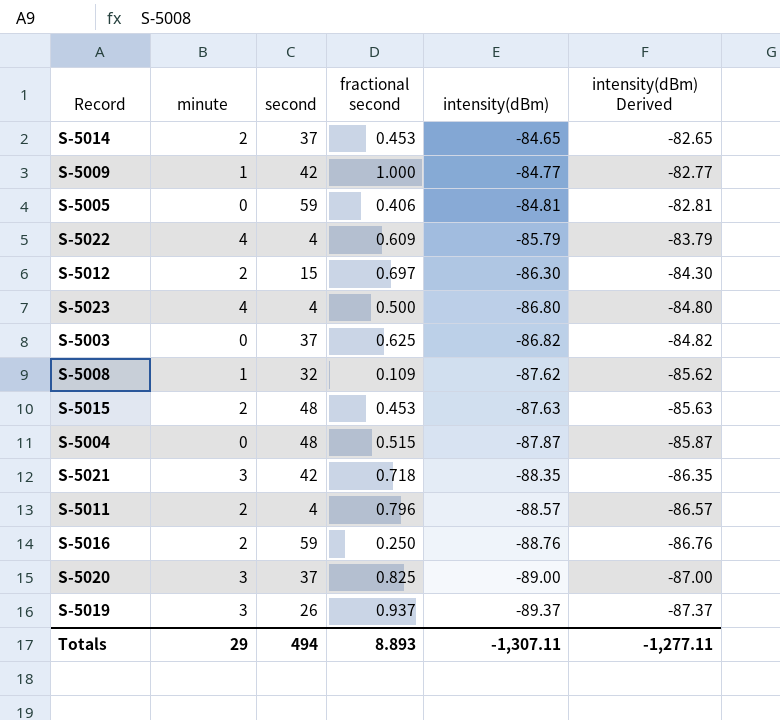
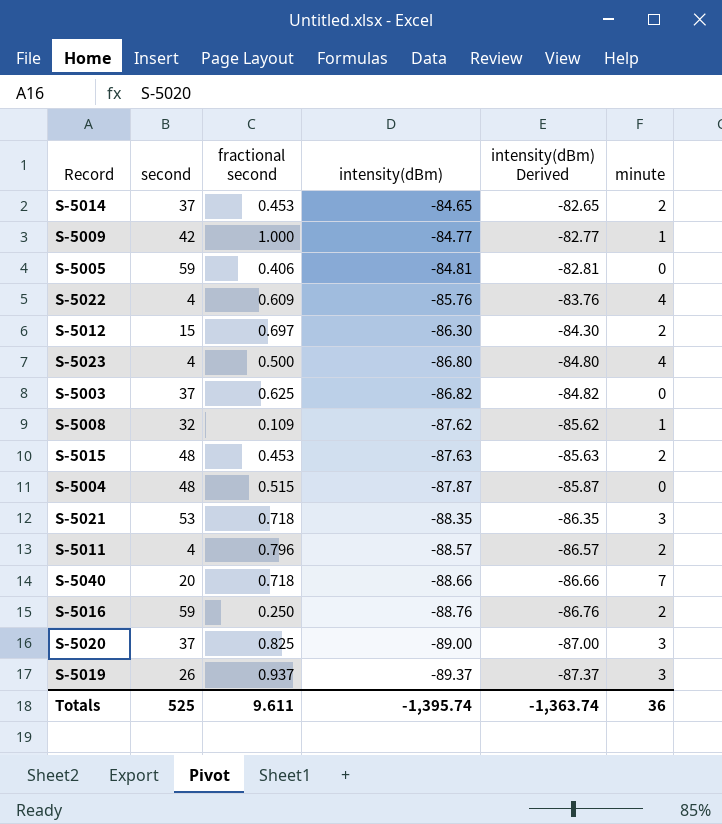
column minute | position: 2 -> 6
S-5022 | intensity(dBm): -85.79 -> -85.76
S-5022 | intensity(dBm) Derived: -83.79 -> -83.76
S-5021 | second: 42 -> 53
row S-5040: none -> 20 | 0.718 | -88.66 | -86.66 | 7
Totals | second: 494 -> 525
Totals | fractional second: 8.893 -> 9.611
Totals | intensity(dBm): -1,307.11 -> -1,395.74
Totals | intensity(dBm) Derived: -1,277.11 -> -1,363.74
Totals | minute: 29 -> 36

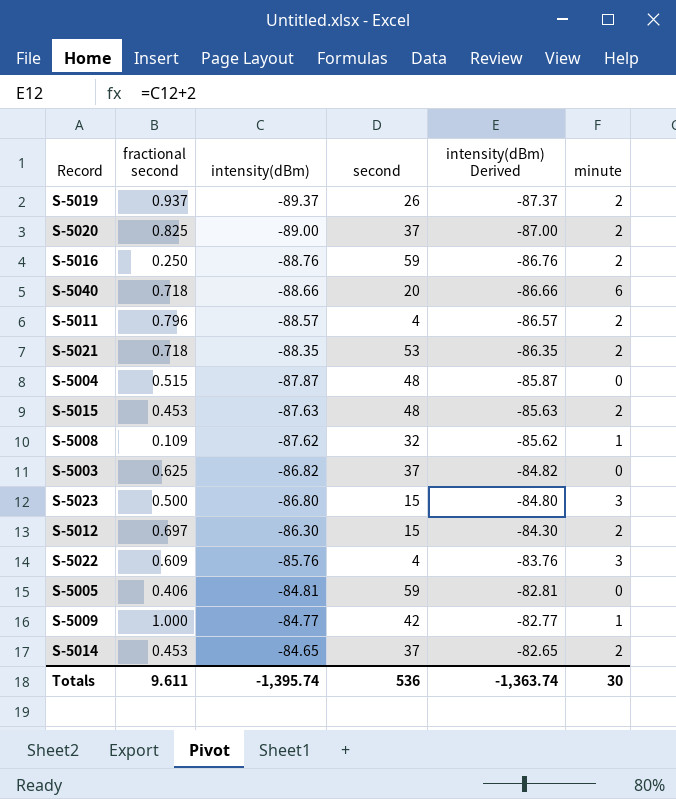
row order: intensity(dBm) descending -> intensity(dBm) ascending
column second | position: 2 -> 4
S-5019 | minute: 3 -> 2
S-5020 | minute: 3 -> 2
S-5040 | minute: 7 -> 6
S-5021 | minute: 3 -> 2
S-5023 | second: 4 -> 15
S-5023 | minute: 4 -> 3
S-5022 | minute: 4 -> 3
Totals | second: 525 -> 536
Totals | minute: 36 -> 30

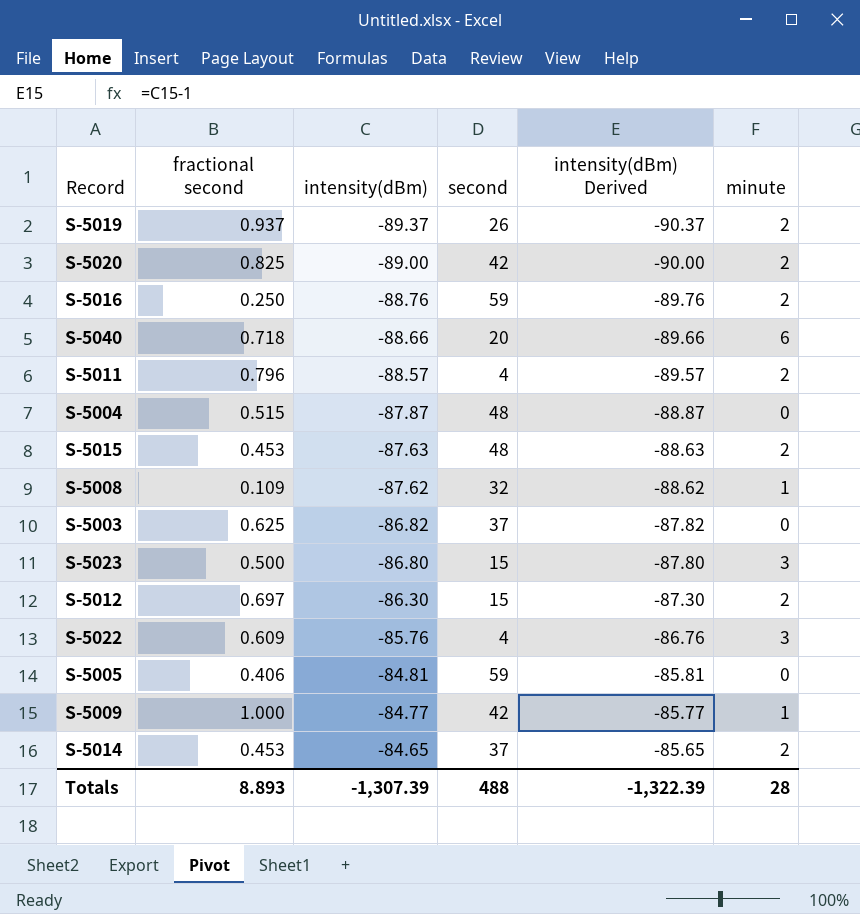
column intensity(dBm) Derived | formula: [intensity(dBm)] + 2 -> [intensity(dBm)] - 1
row S-5021: 0.718 | -88.35 | 53 | -86.35 | 2 -> none
S-5020 | second: 37 -> 42
Totals | fractional second: 9.611 -> 8.893
Totals | intensity(dBm): -1,395.74 -> -1,307.39
Totals | second: 536 -> 488
Totals | intensity(dBm) Derived: -1,363.74 -> -1,322.39
Totals | minute: 30 -> 28

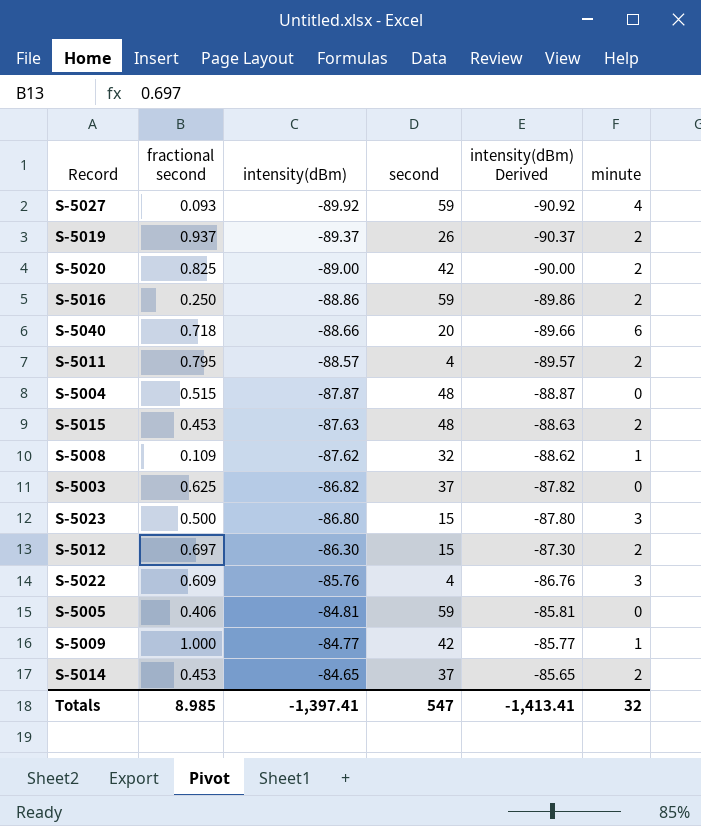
row S-5027: none -> 0.093 | -89.92 | 59 | -90.92 | 4
S-5016 | intensity(dBm): -88.76 -> -88.86
S-5016 | intensity(dBm) Derived: -89.76 -> -89.86
S-5011 | fractional second: 0.796 -> 0.795
Totals | fractional second: 8.893 -> 8.985
Totals | intensity(dBm): -1,307.39 -> -1,397.41
Totals | second: 488 -> 547
Totals | intensity(dBm) Derived: -1,322.39 -> -1,413.41
Totals | minute: 28 -> 32

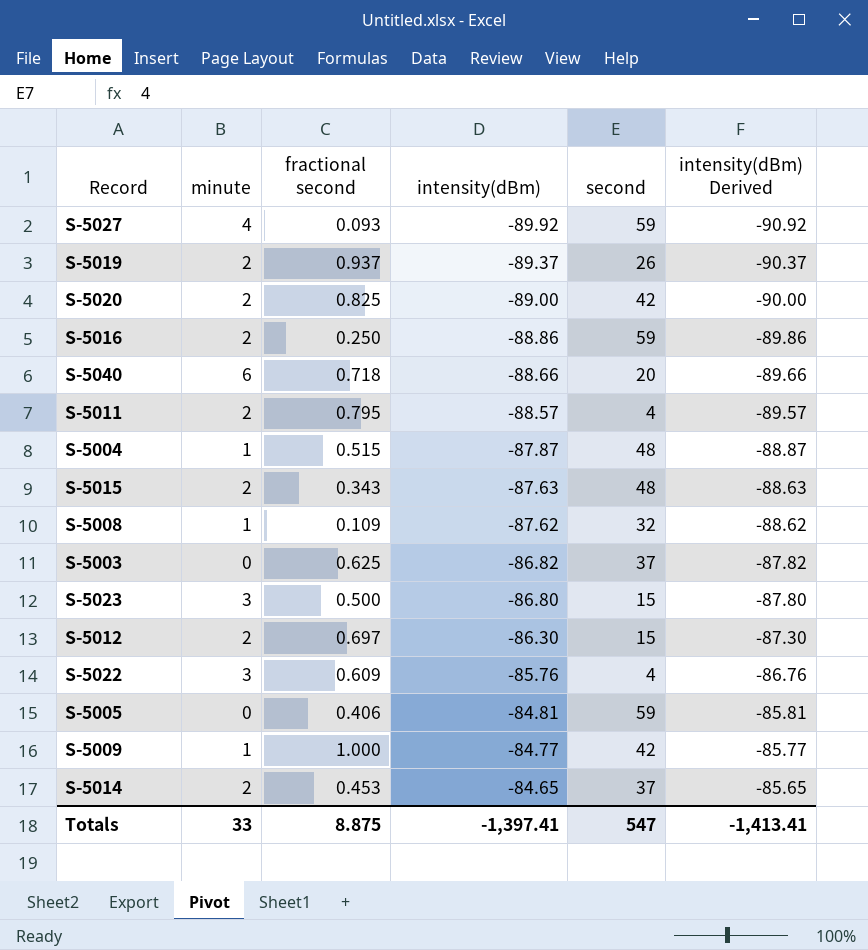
column minute | position: 6 -> 2
S-5004 | minute: 0 -> 1
S-5015 | fractional second: 0.453 -> 0.343
Totals | minute: 32 -> 33
Totals | fractional second: 8.985 -> 8.875

